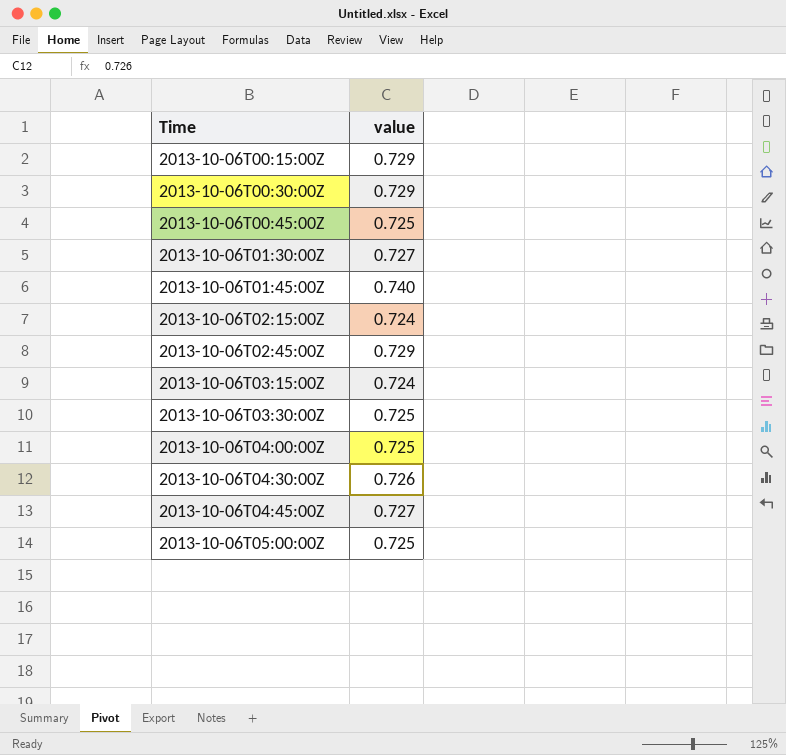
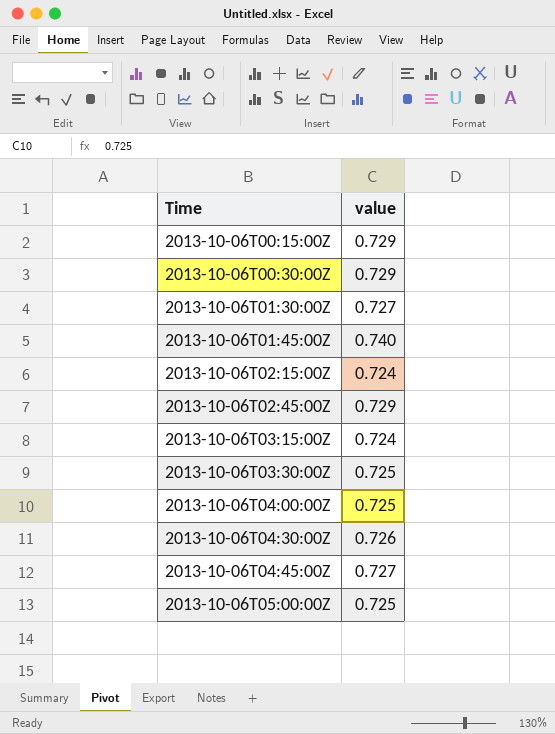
row 2013-10-06T00:45:00Z: 0.725 -> none

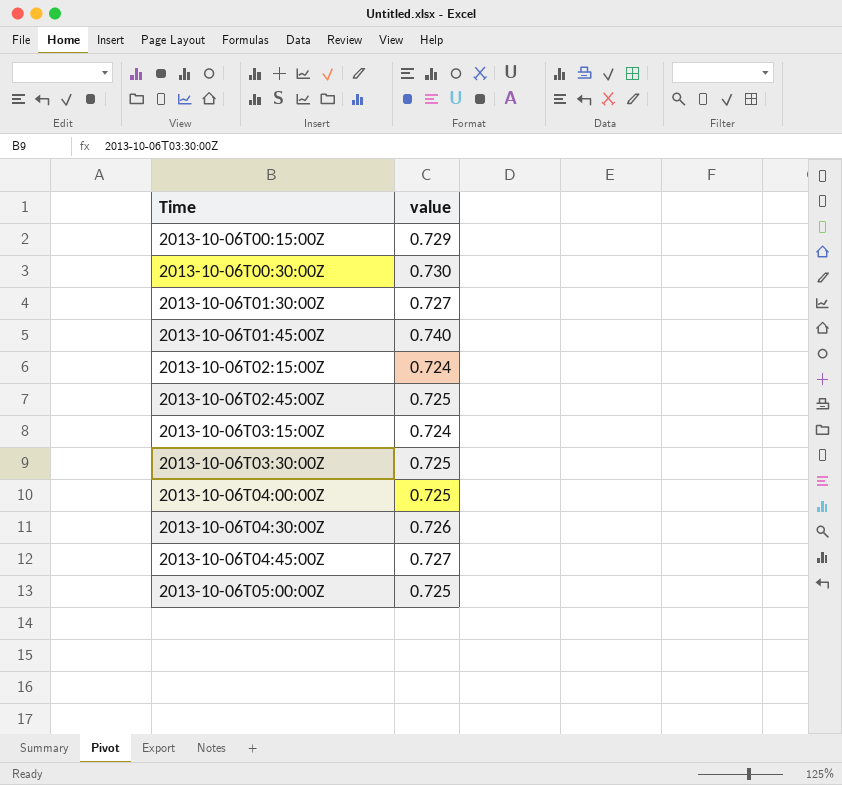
2013-10-06T00:30:00Z | value: 0.729 -> 0.730
2013-10-06T02:45:00Z | value: 0.729 -> 0.725

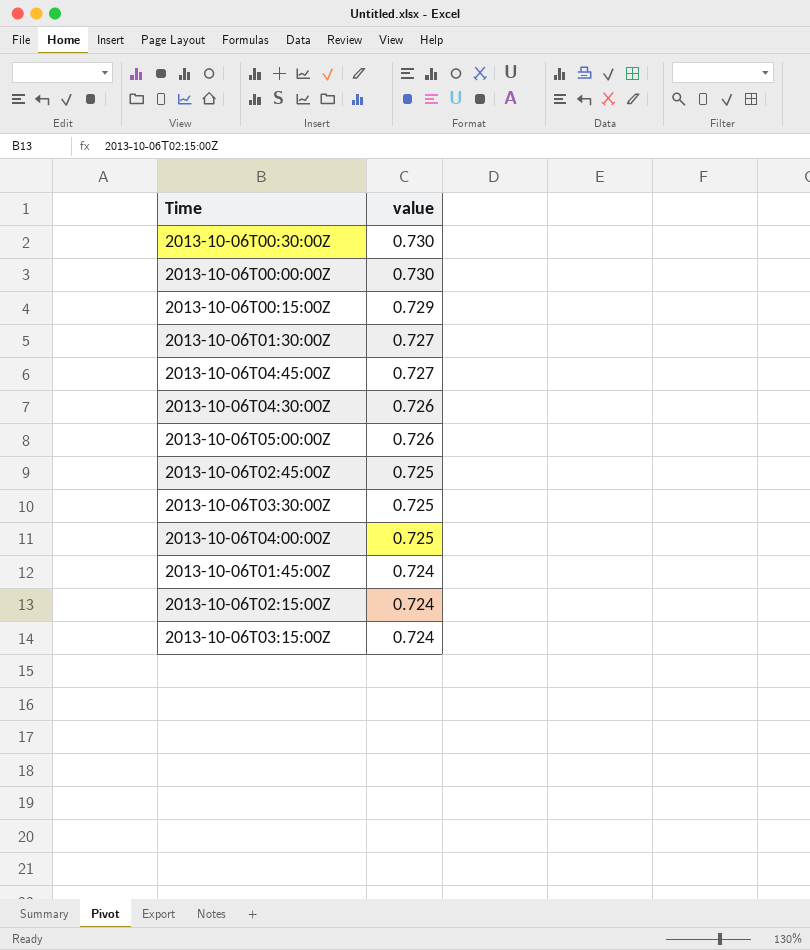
row order: Time ascending -> value descending
row 2013-10-06T00:00:00Z: none -> 0.730
2013-10-06T05:00:00Z | value: 0.725 -> 0.726
2013-10-06T01:45:00Z | value: 0.740 -> 0.724

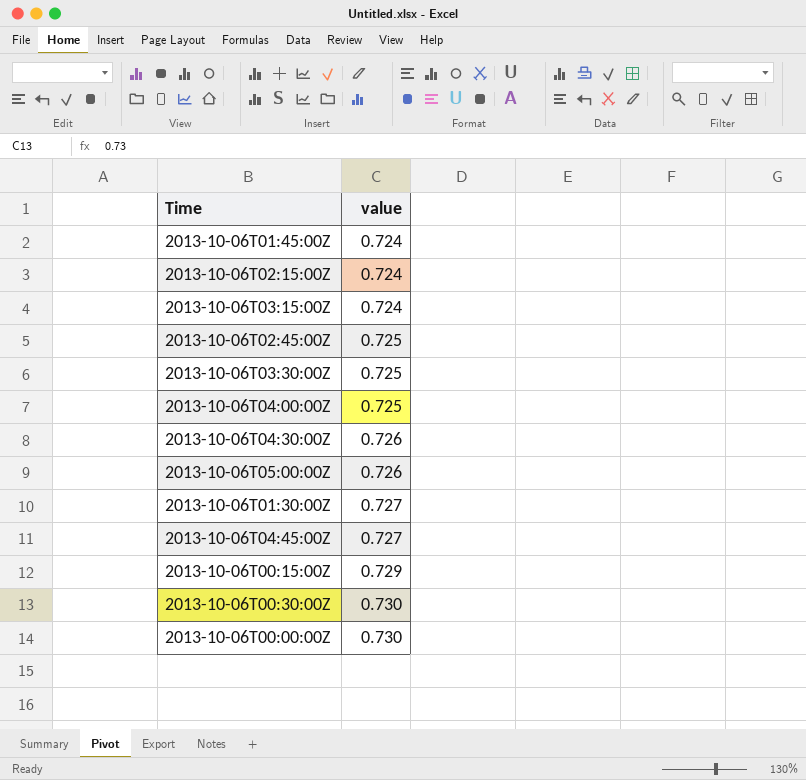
row order: value descending -> value ascending

